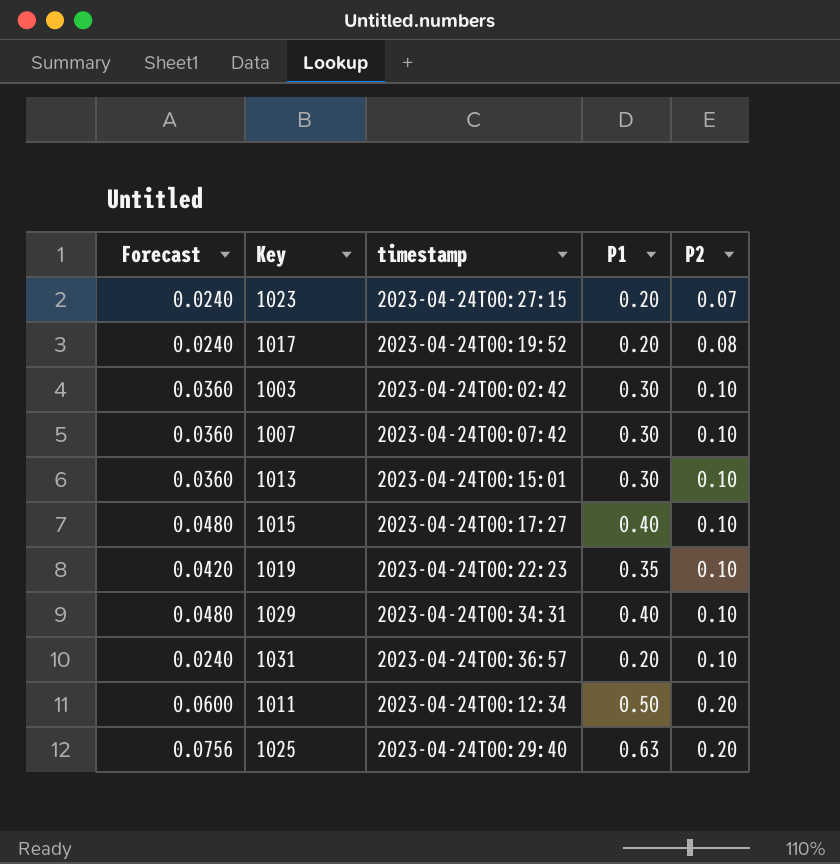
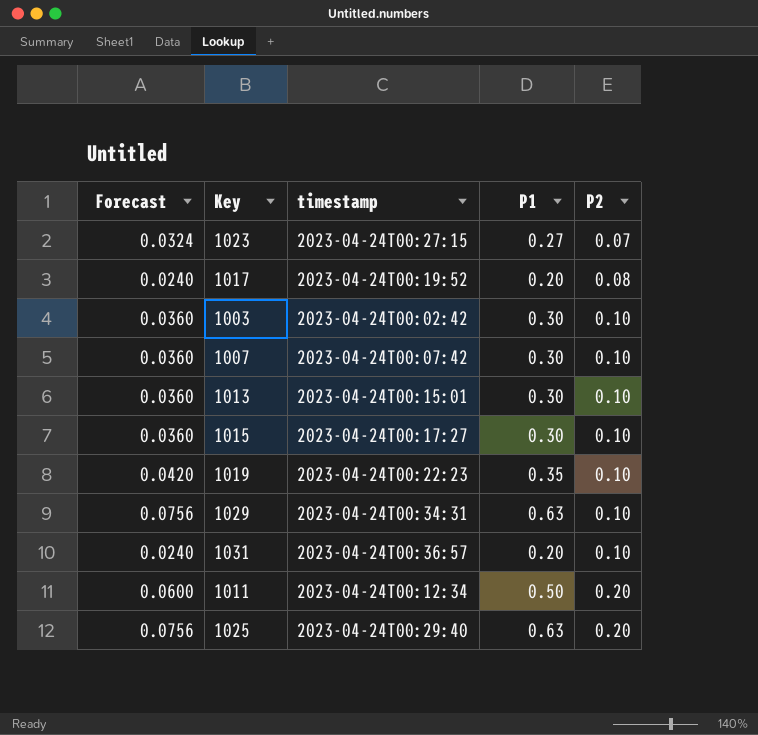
1023 | Forecast: 0.0240 -> 0.0324
1023 | P1: 0.20 -> 0.27
1015 | Forecast: 0.0480 -> 0.0360
1015 | P1: 0.40 -> 0.30
1029 | Forecast: 0.0480 -> 0.0756
1029 | P1: 0.40 -> 0.63

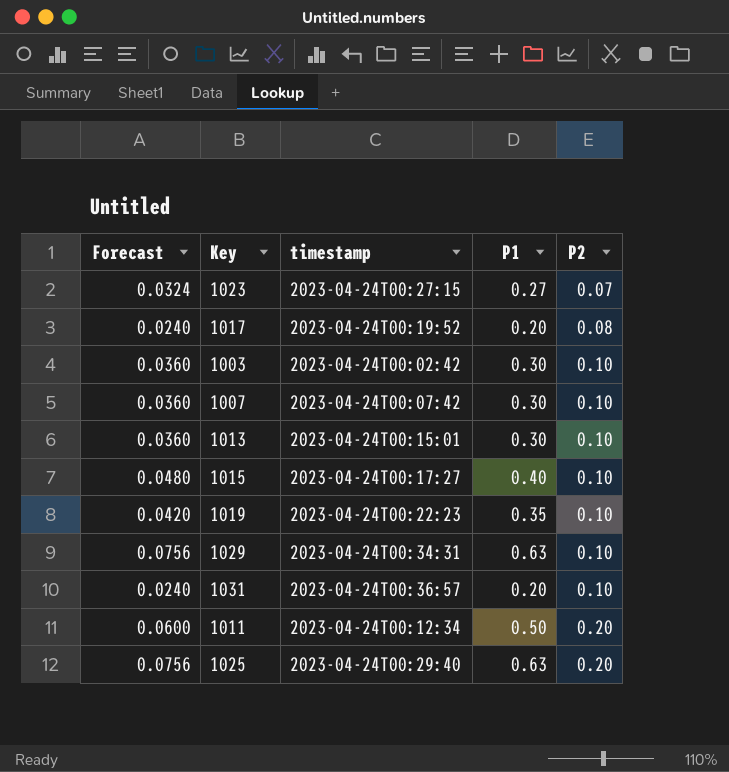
1015 | Forecast: 0.0360 -> 0.0480
1015 | P1: 0.30 -> 0.40

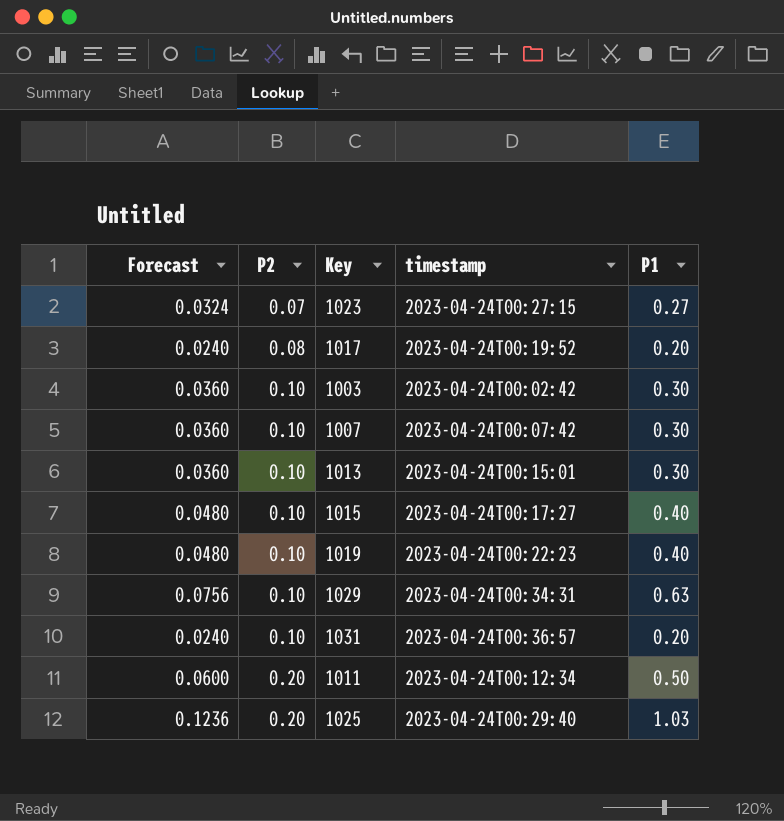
column P2 | position: 5 -> 2
1019 | Forecast: 0.0420 -> 0.0480
1019 | P1: 0.35 -> 0.40
1025 | Forecast: 0.0756 -> 0.1236
1025 | P1: 0.63 -> 1.03

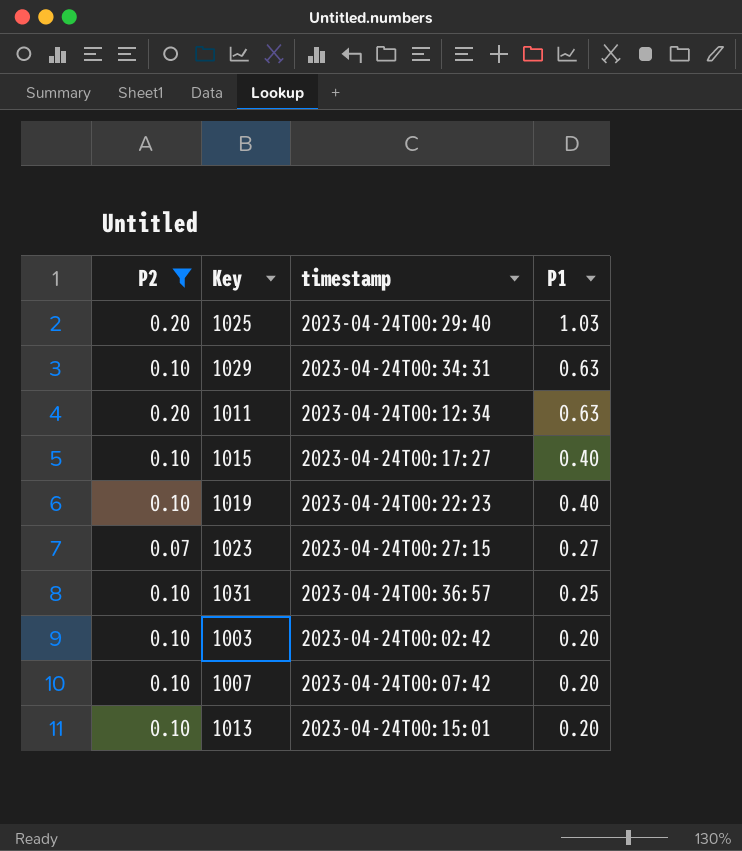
filter: none -> P2 != 0.08
row order: P2 ascending -> P1 descending
column Forecast | formula: [P1] * 0.12 -> none
1011 | P1: 0.50 -> 0.63
1031 | P1: 0.20 -> 0.25
1003 | P1: 0.30 -> 0.20
1007 | P1: 0.30 -> 0.20
1013 | P1: 0.30 -> 0.20

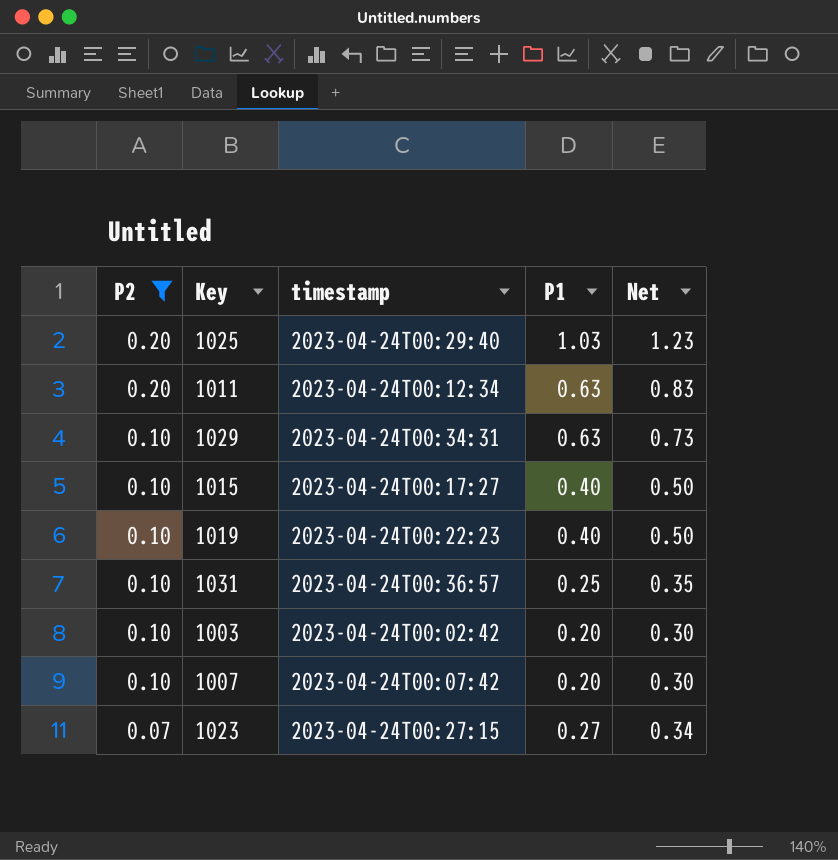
row order: P1 descending -> P2 descending
column Net | formula: none -> [P2] + [P1]
row 1013: 0.10 | 2023-04-24T00:15:01 | 0.20 -> none

